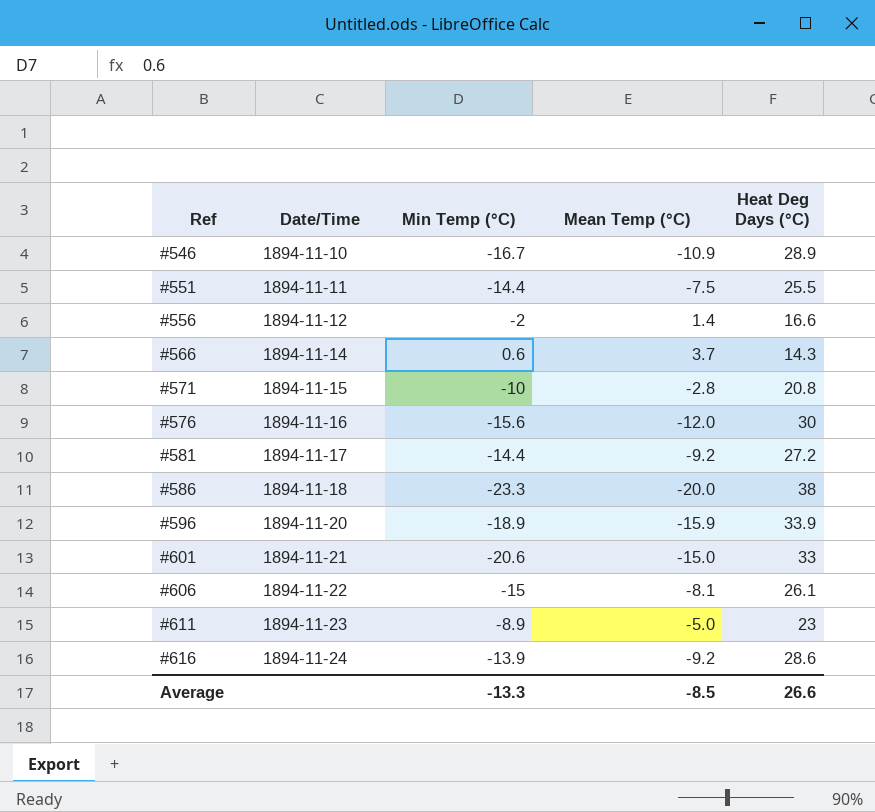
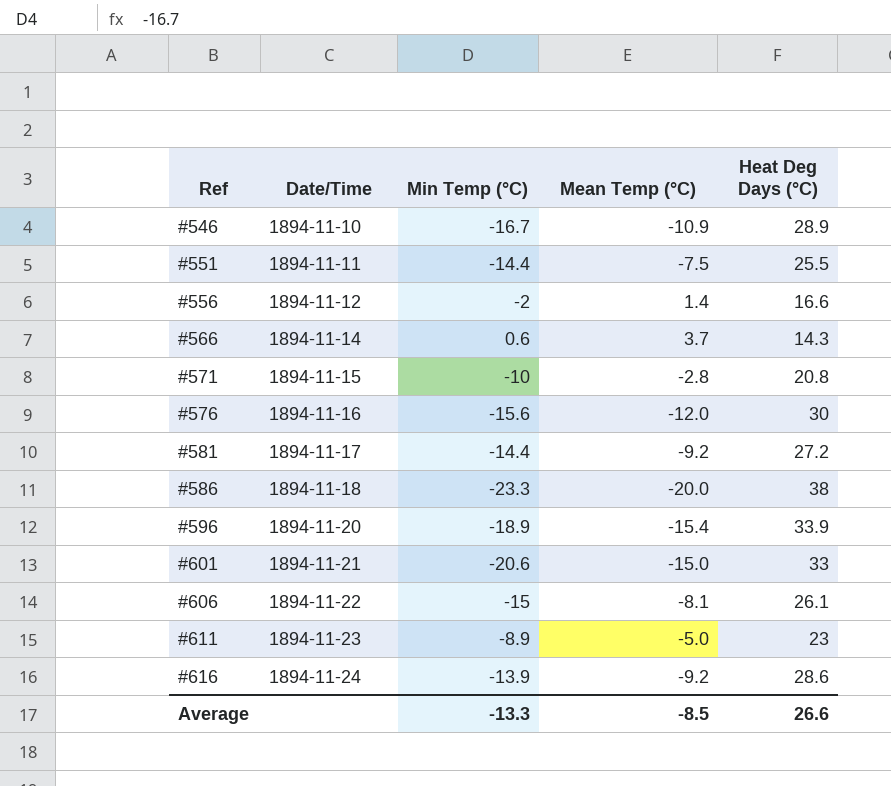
#596 | Mean Temp (°C): -15.9 -> -15.4

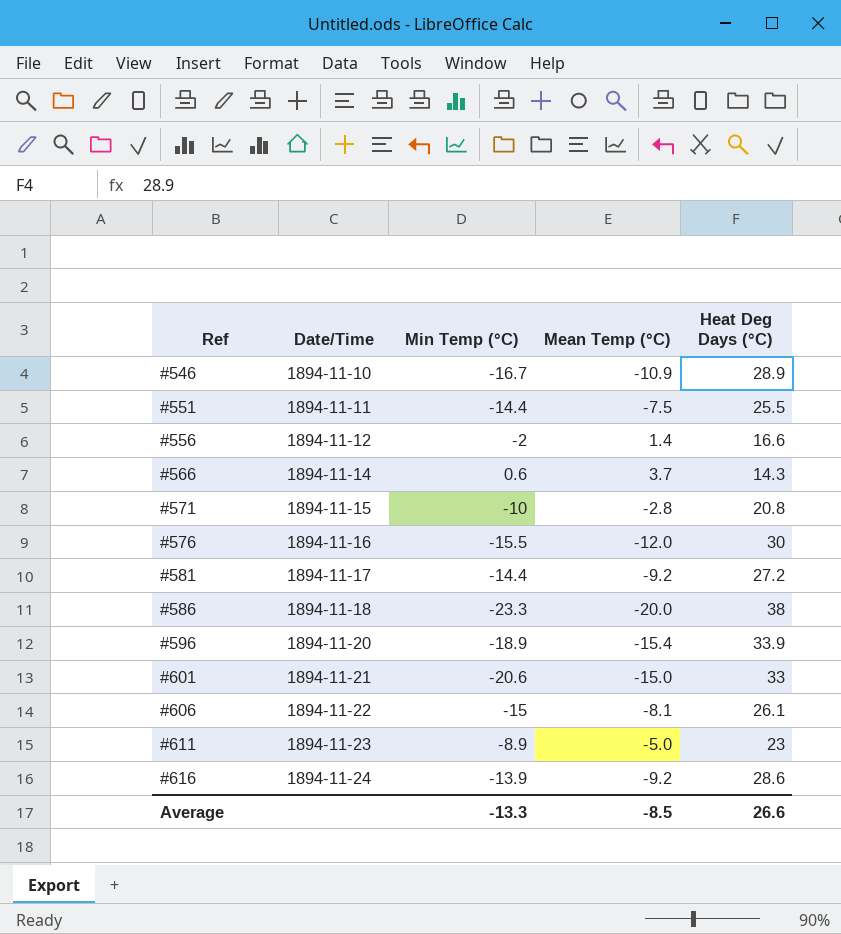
#576 | Min Temp (°C): -15.6 -> -15.5

